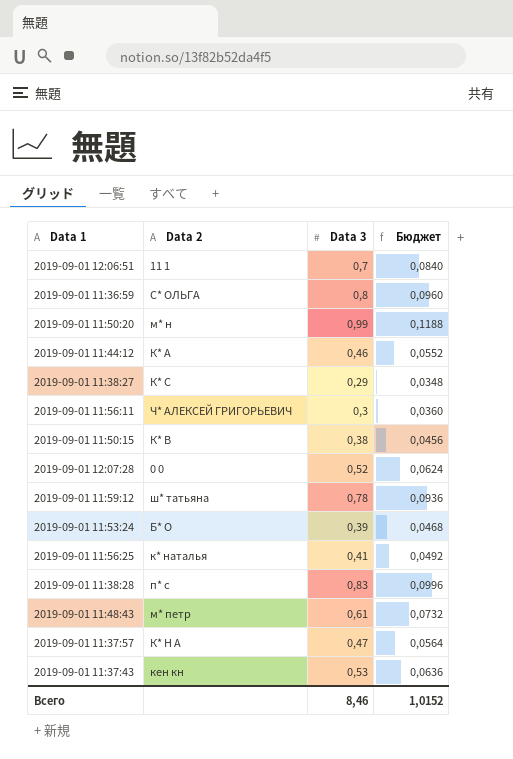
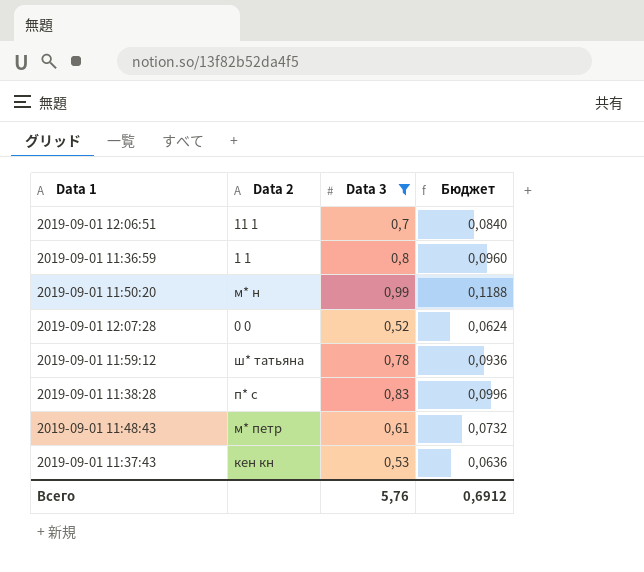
filter: none -> Data 3 >= 0,52
2019-09-01 11:36:59 | Data 2: С* ОЛЬГА -> 1 1
Всего | Data 3: 8,46 -> 5,76
Всего | Бюджет: 1,0152 -> 0,6912

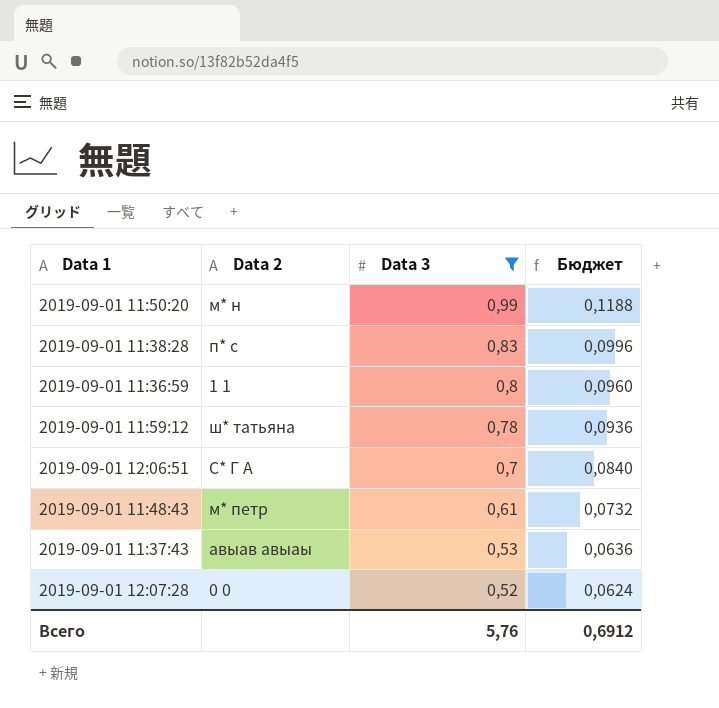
row order: none -> Data 3 descending
2019-09-01 12:06:51 | Data 2: 11 1 -> С* Г А
2019-09-01 11:37:43 | Data 2: кен кн -> авыав авыаы

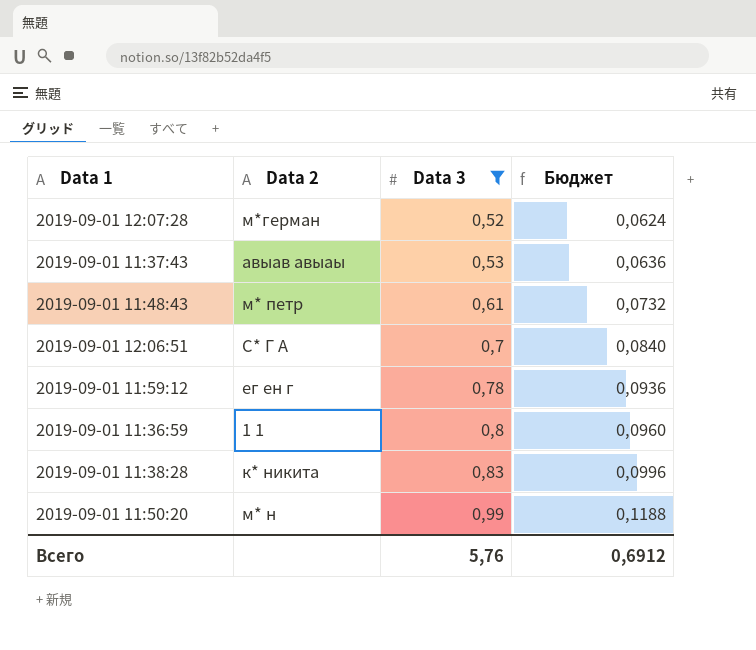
row order: Data 3 descending -> Data 3 ascending
2019-09-01 12:07:28 | Data 2: 0 0 -> м*герман
2019-09-01 11:59:12 | Data 2: ш* татьяна -> ег ен г
2019-09-01 11:38:28 | Data 2: п* с -> к* никита

